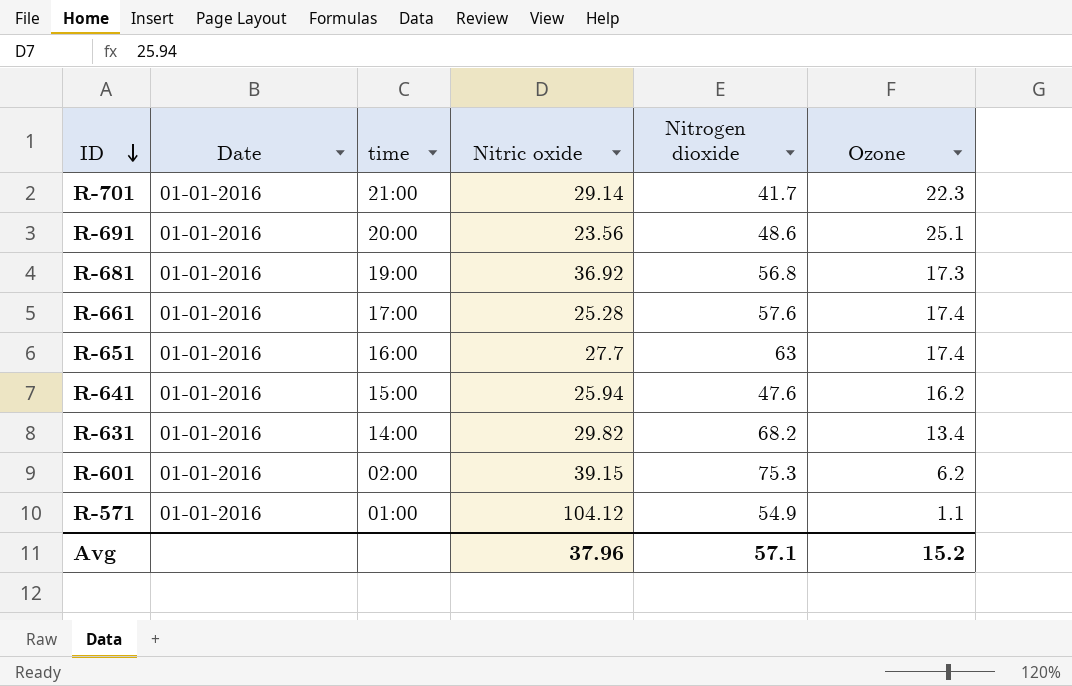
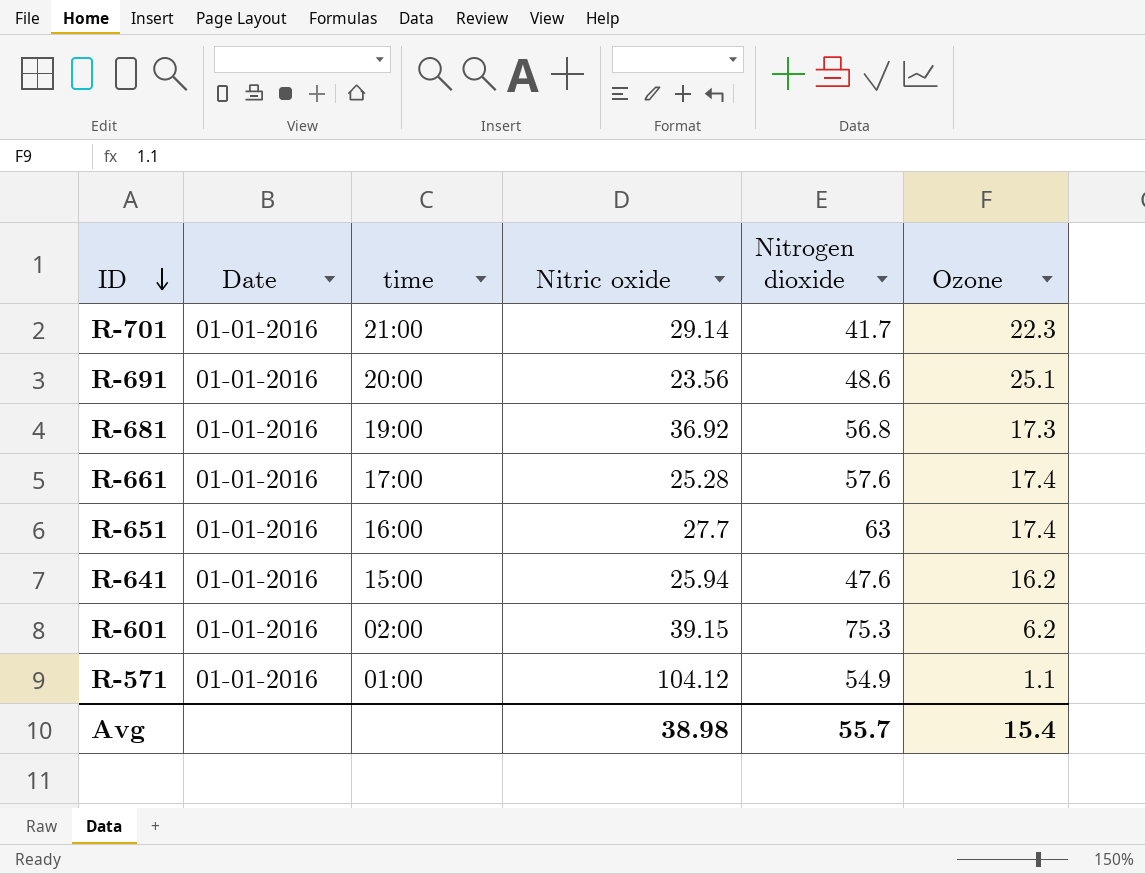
row R-631: 01-01-2016 | 14:00 | 29.82 | 68.2 | 13.4 -> none
Avg | Nitric oxide: 37.96 -> 38.98
Avg | Nitrogen dioxide: 57.1 -> 55.7
Avg | Ozone: 15.2 -> 15.4

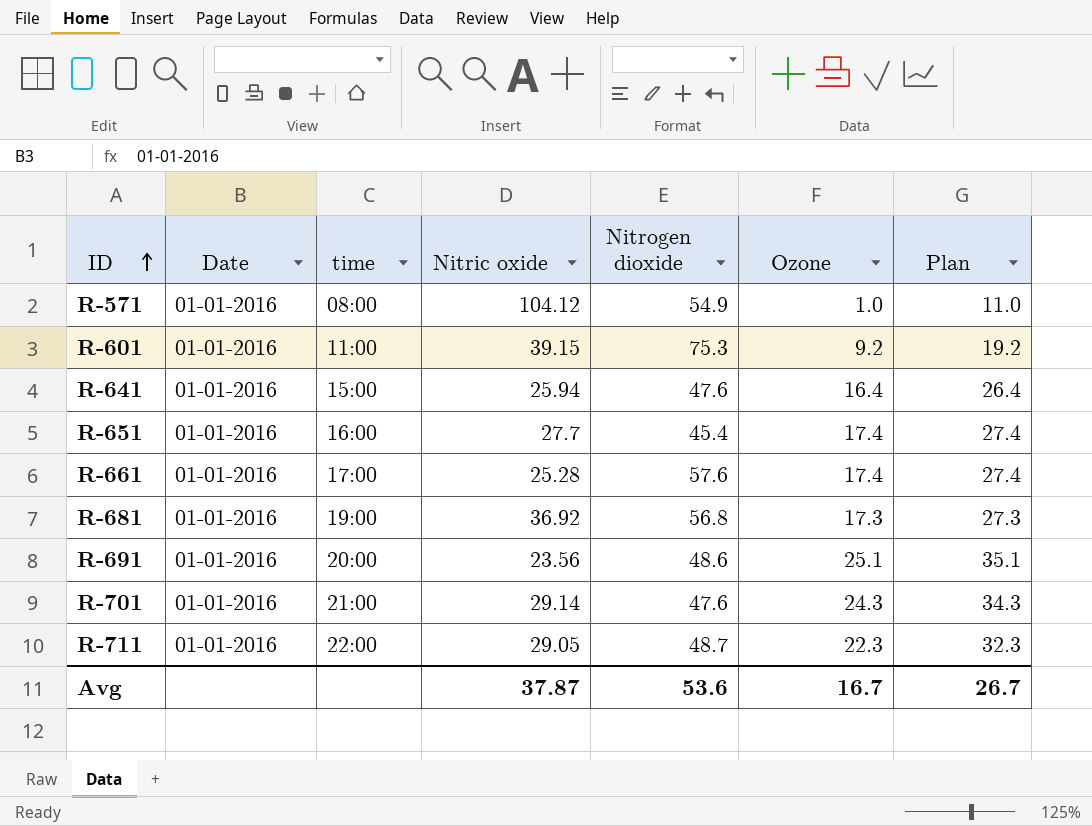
row order: ID descending -> ID ascending
column Plan | formula: none -> [Ozone] + 10
R-571 | time: 01:00 -> 08:00
R-571 | Ozone: 1.1 -> 1.0
R-601 | time: 02:00 -> 11:00
R-601 | Ozone: 6.2 -> 9.2
R-641 | Ozone: 16.2 -> 16.4
R-651 | Nitrogen dioxide: 63 -> 45.4
R-701 | Nitrogen dioxide: 41.7 -> 47.6
R-701 | Ozone: 22.3 -> 24.3
row R-711: none -> 01-01-2016 | 22:00 | 29.05 | 48.7 | 22.3 | 32.3
Avg | Nitric oxide: 38.98 -> 37.87
Avg | Nitrogen dioxide: 55.7 -> 53.6
Avg | Ozone: 15.4 -> 16.7

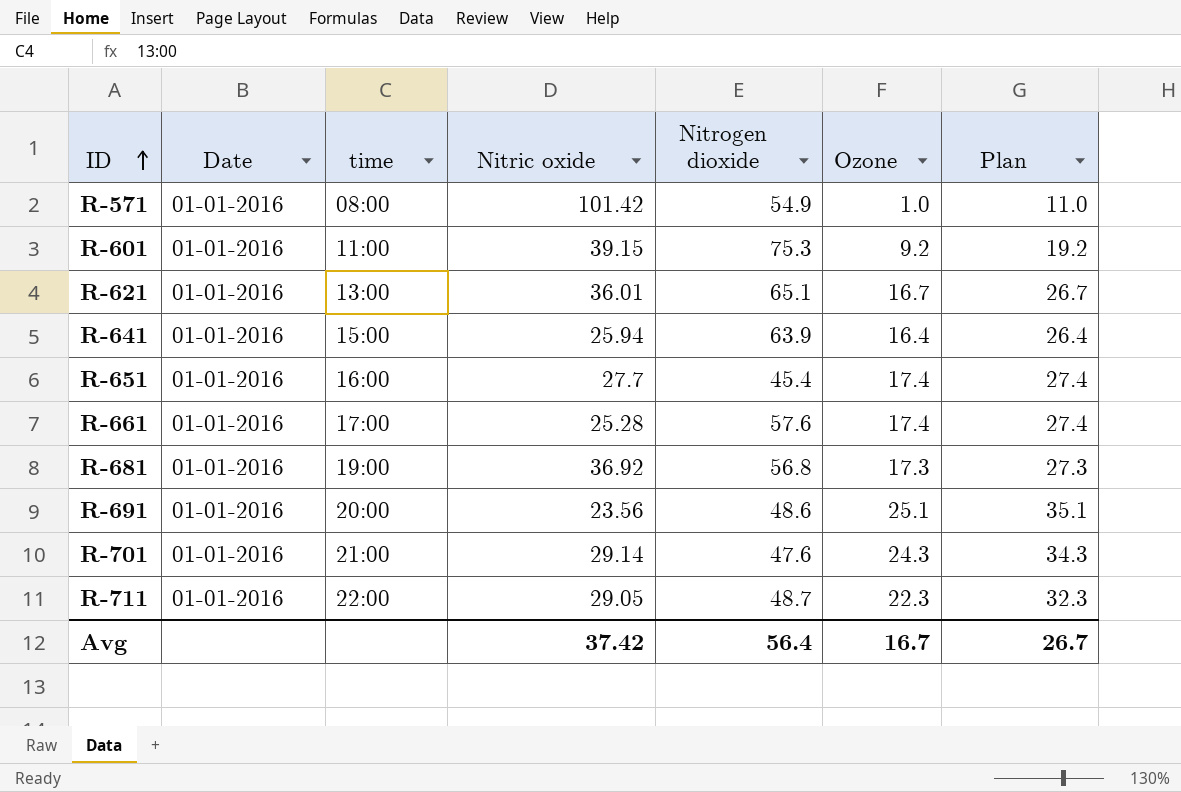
R-571 | Nitric oxide: 104.12 -> 101.42
row R-621: none -> 01-01-2016 | 13:00 | 36.01 | 65.1 | 16.7 | 26.7
R-641 | Nitrogen dioxide: 47.6 -> 63.9
Avg | Nitric oxide: 37.87 -> 37.42
Avg | Nitrogen dioxide: 53.6 -> 56.4

